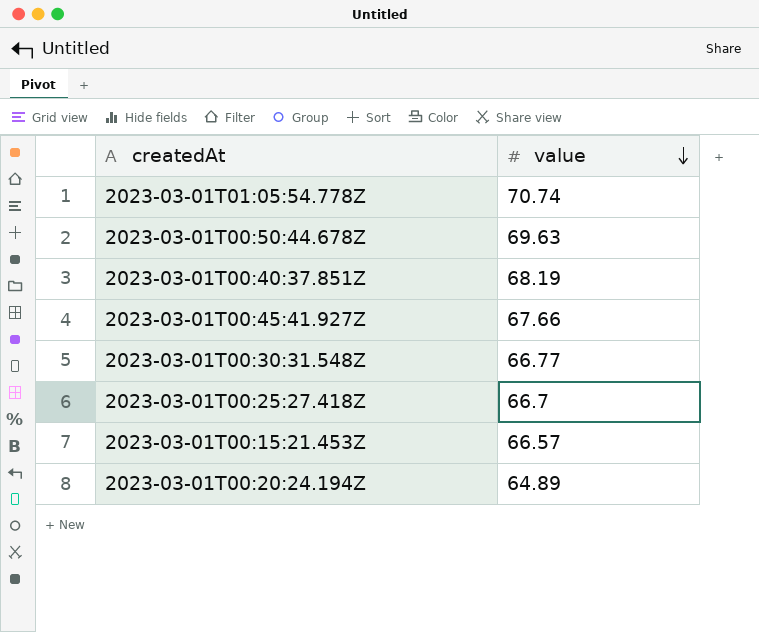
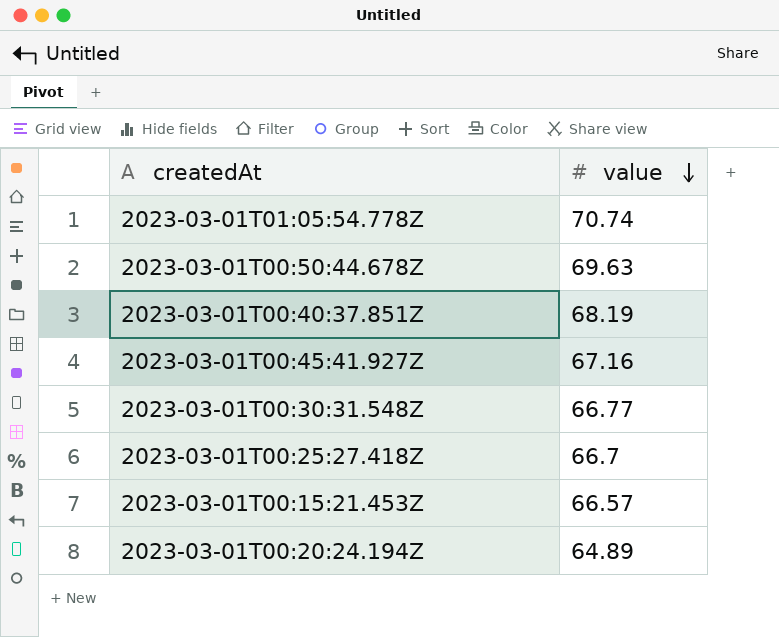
2023-03-01T00:45:41.927Z | value: 67.66 -> 67.16

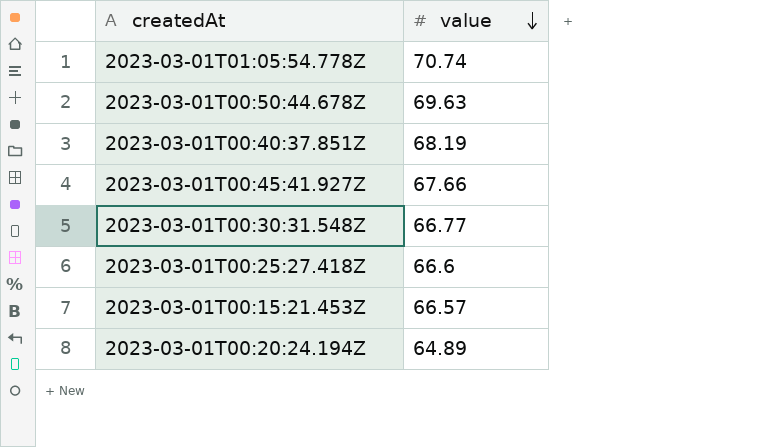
2023-03-01T00:45:41.927Z | value: 67.16 -> 67.66
2023-03-01T00:25:27.418Z | value: 66.7 -> 66.6

